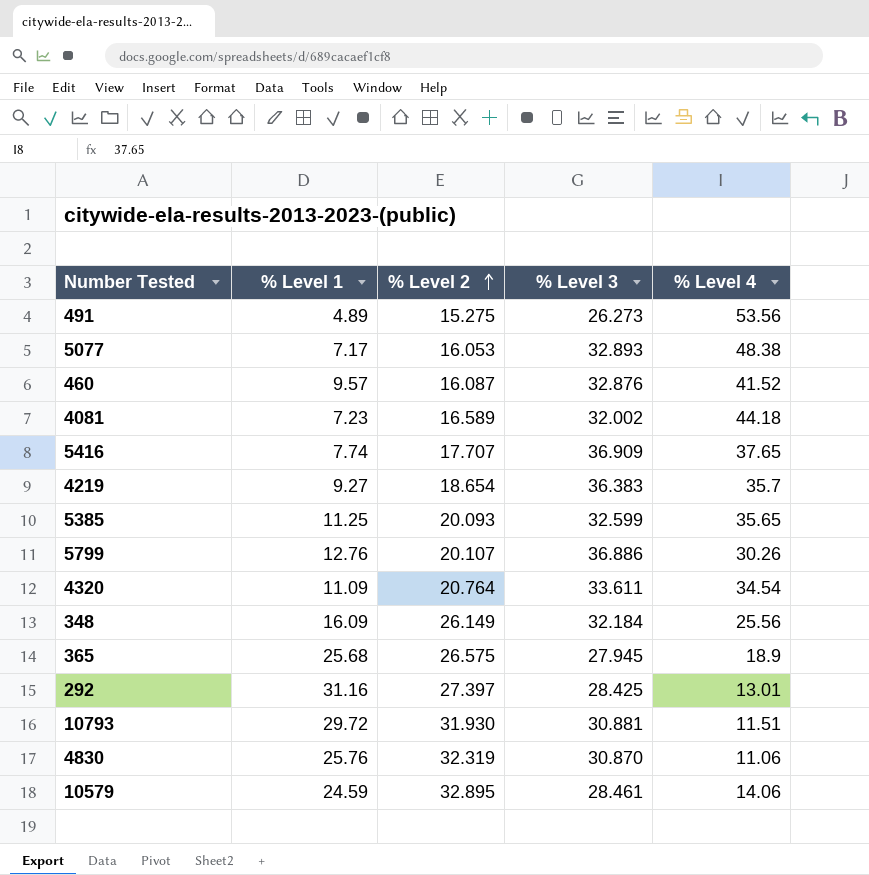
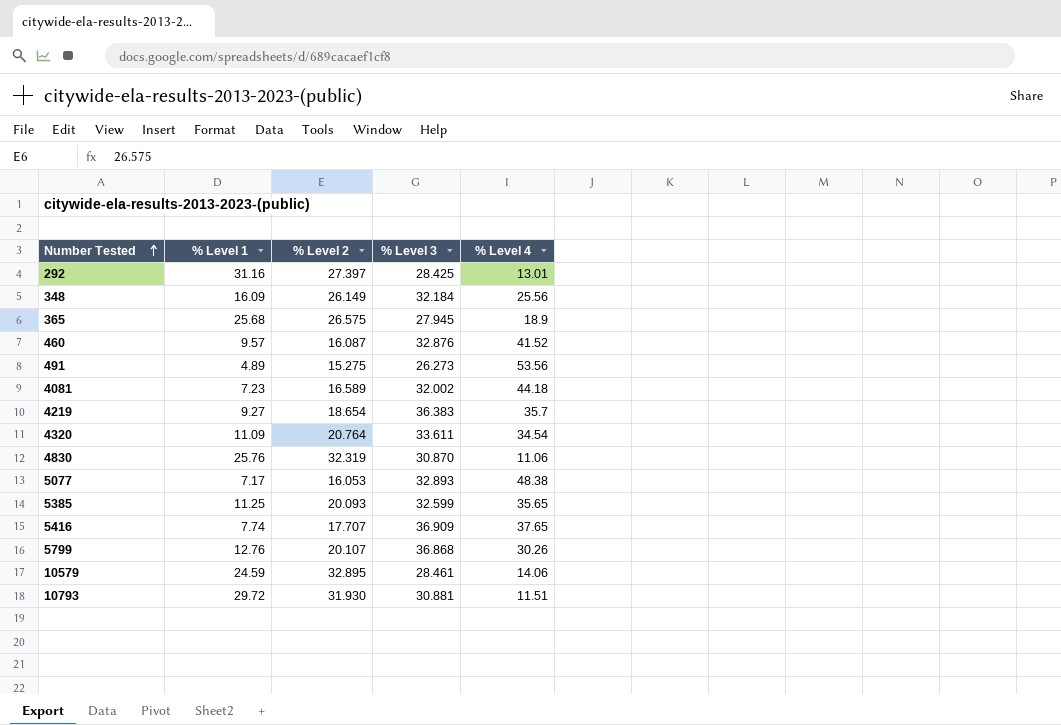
row order: % Level 2 ascending -> Number Tested ascending
5799 | % Level 3: 36.886 -> 36.868

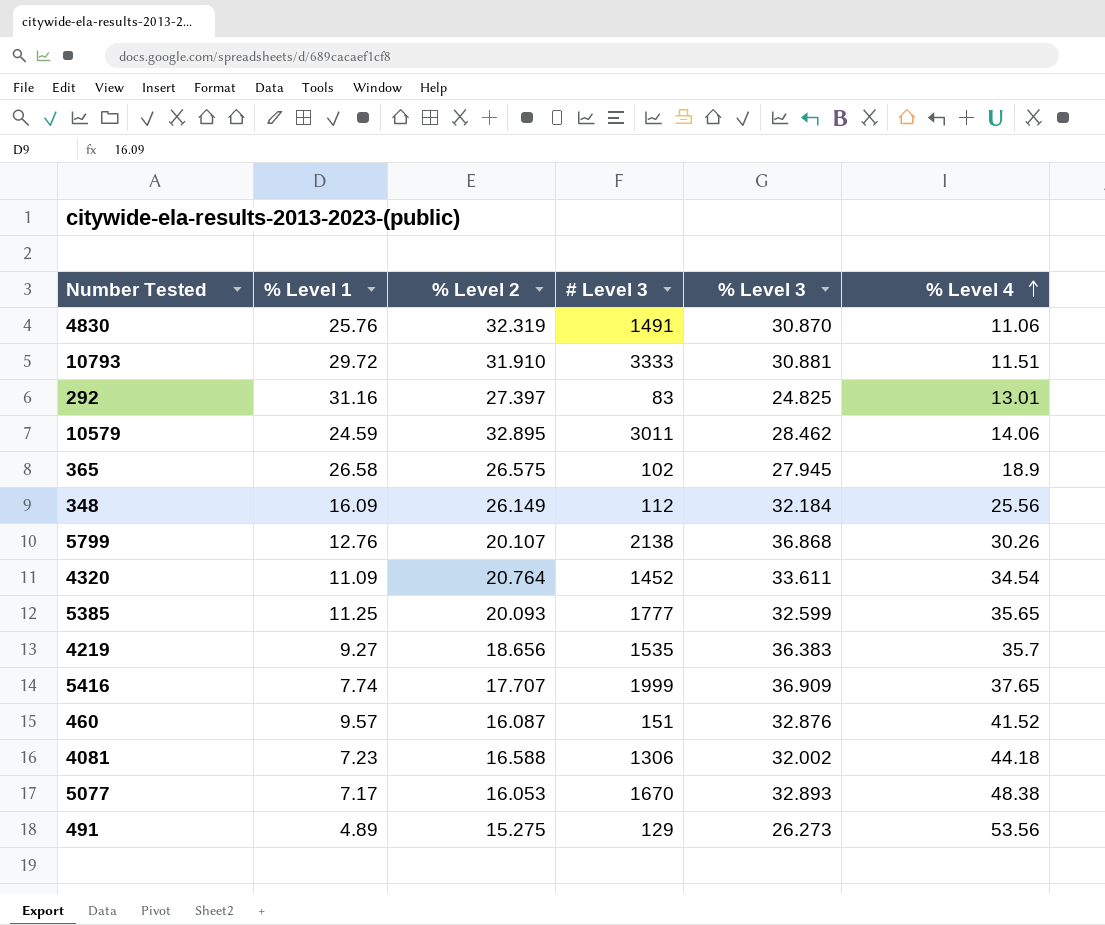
row order: Number Tested ascending -> % Level 4 ascending
column # Level 3 | position: none -> 4
10793 | % Level 2: 31.930 -> 31.910
292 | % Level 3: 28.425 -> 24.825
10579 | % Level 3: 28.461 -> 28.462
365 | % Level 1: 25.68 -> 26.58
4219 | % Level 2: 18.654 -> 18.656
4081 | % Level 2: 16.589 -> 16.588

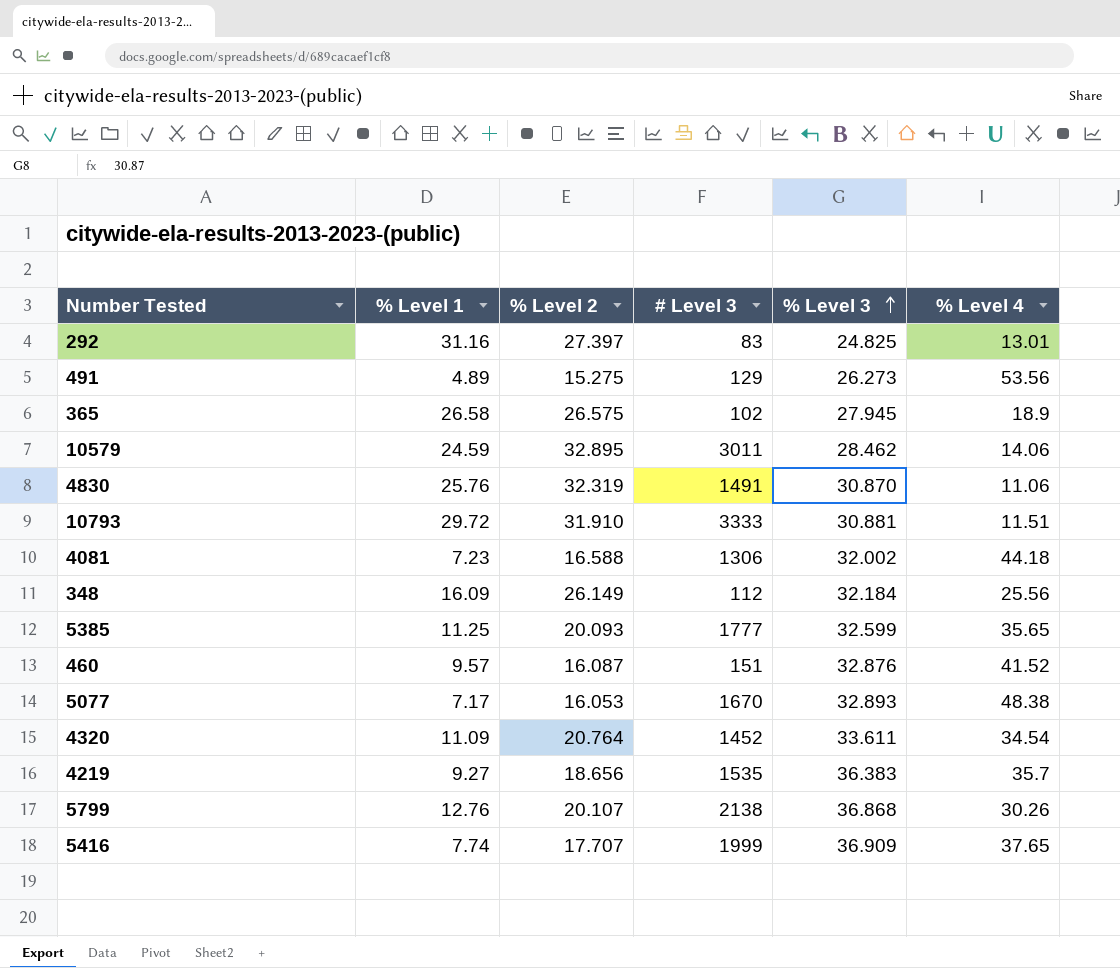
row order: % Level 4 ascending -> % Level 3 ascending

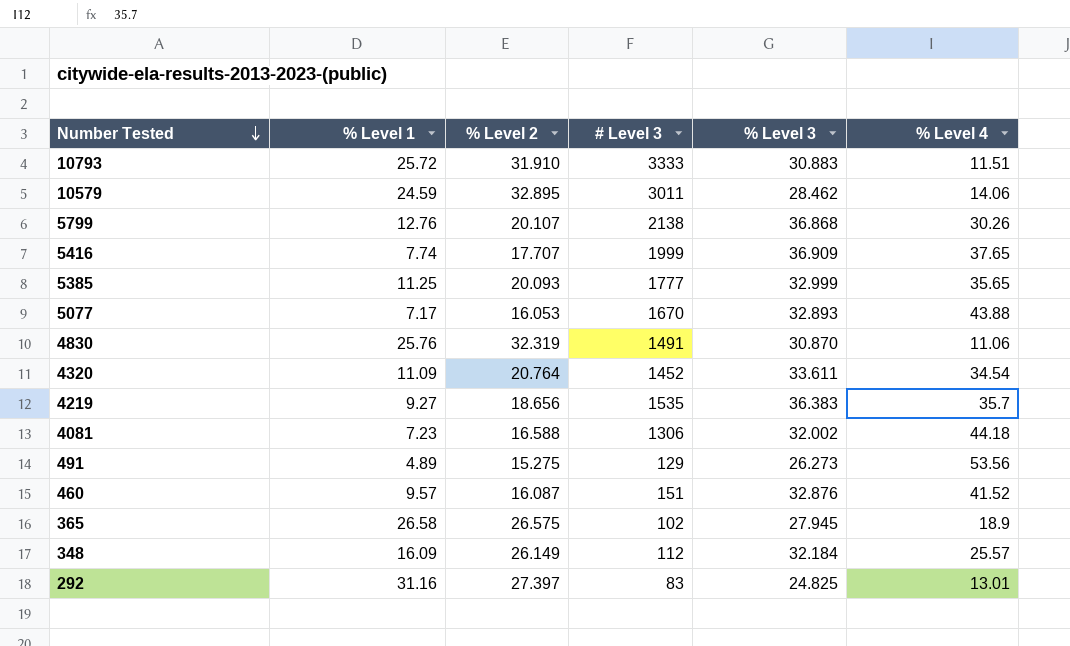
row order: % Level 3 ascending -> Number Tested descending
10793 | % Level 1: 29.72 -> 25.72
10793 | % Level 3: 30.881 -> 30.883
5385 | % Level 3: 32.599 -> 32.999
5077 | % Level 4: 48.38 -> 43.88
348 | % Level 4: 25.56 -> 25.57

